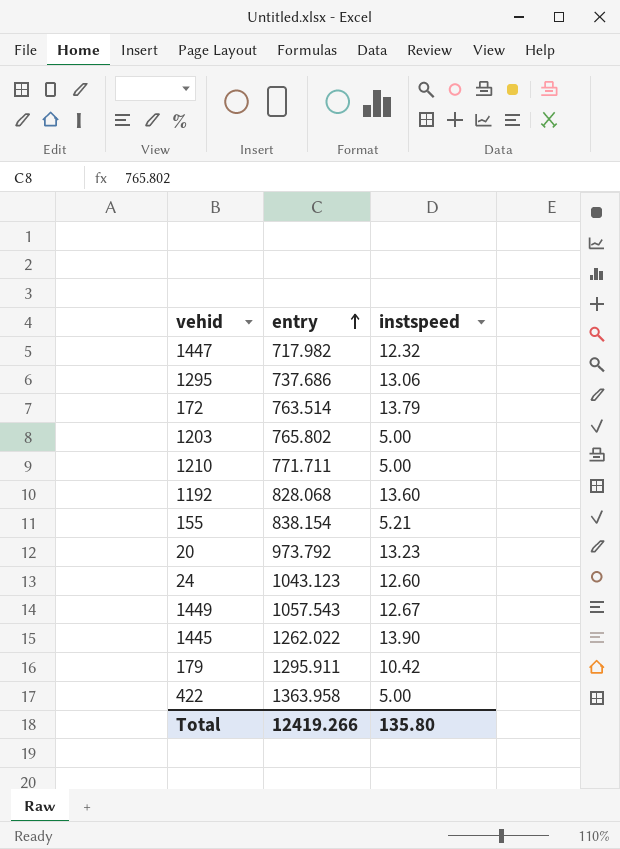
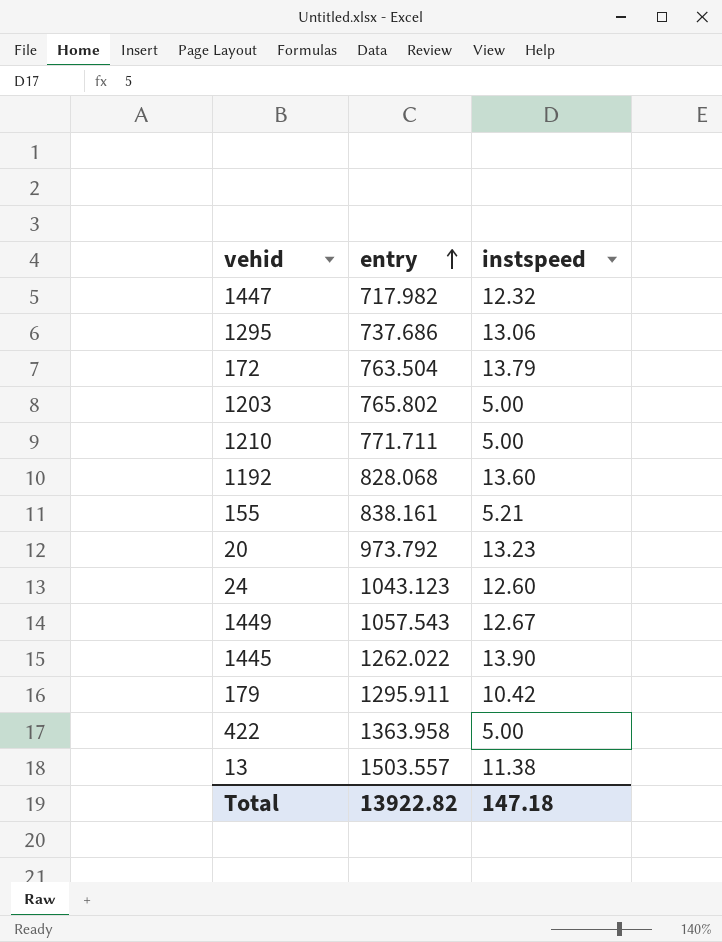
172 | entry: 763.514 -> 763.504
155 | entry: 838.154 -> 838.161
row 13: none -> 1503.557 | 11.38
Total | entry: 12419.266 -> 13922.82
Total | instspeed: 135.80 -> 147.18

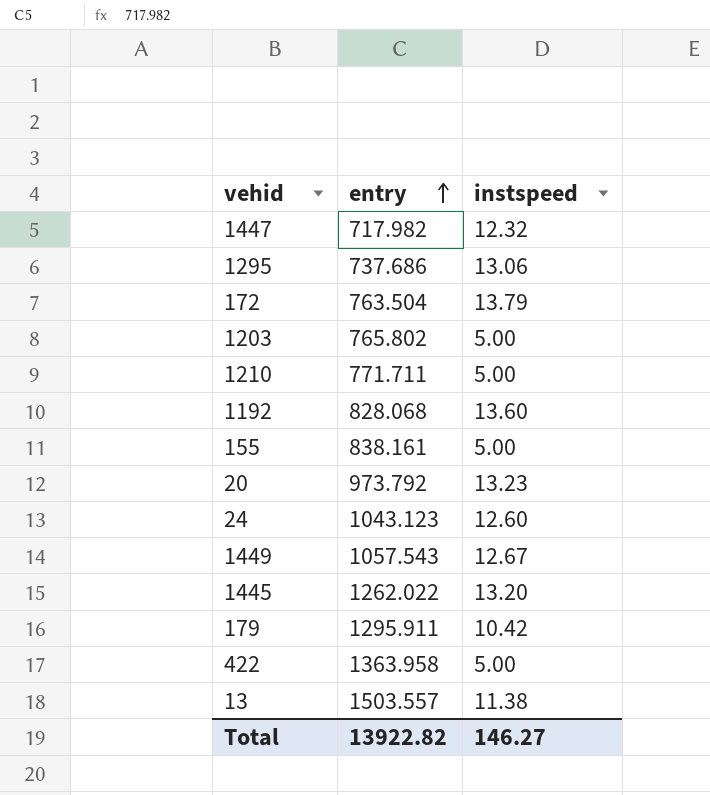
155 | instspeed: 5.21 -> 5.00
1445 | instspeed: 13.90 -> 13.20
Total | instspeed: 147.18 -> 146.27

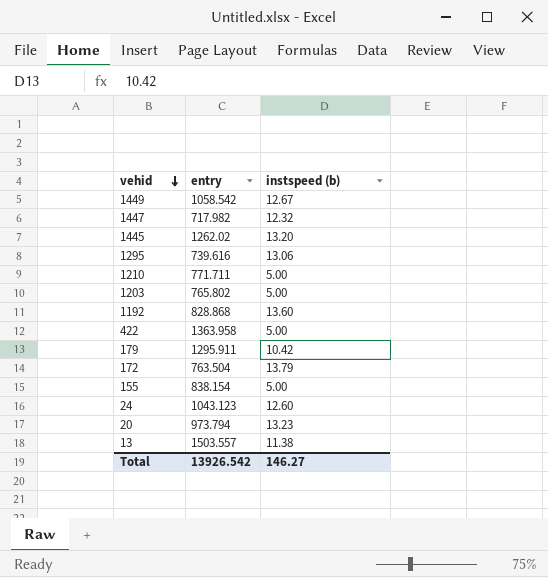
row order: entry ascending -> vehid descending
column name: instspeed -> instspeed (b)
1449 | entry: 1057.543 -> 1058.542
1445 | entry: 1262.022 -> 1262.02
1295 | entry: 737.686 -> 739.616
1192 | entry: 828.068 -> 828.868
155 | entry: 838.161 -> 838.154
20 | entry: 973.792 -> 973.794
Total | entry: 13922.82 -> 13926.542

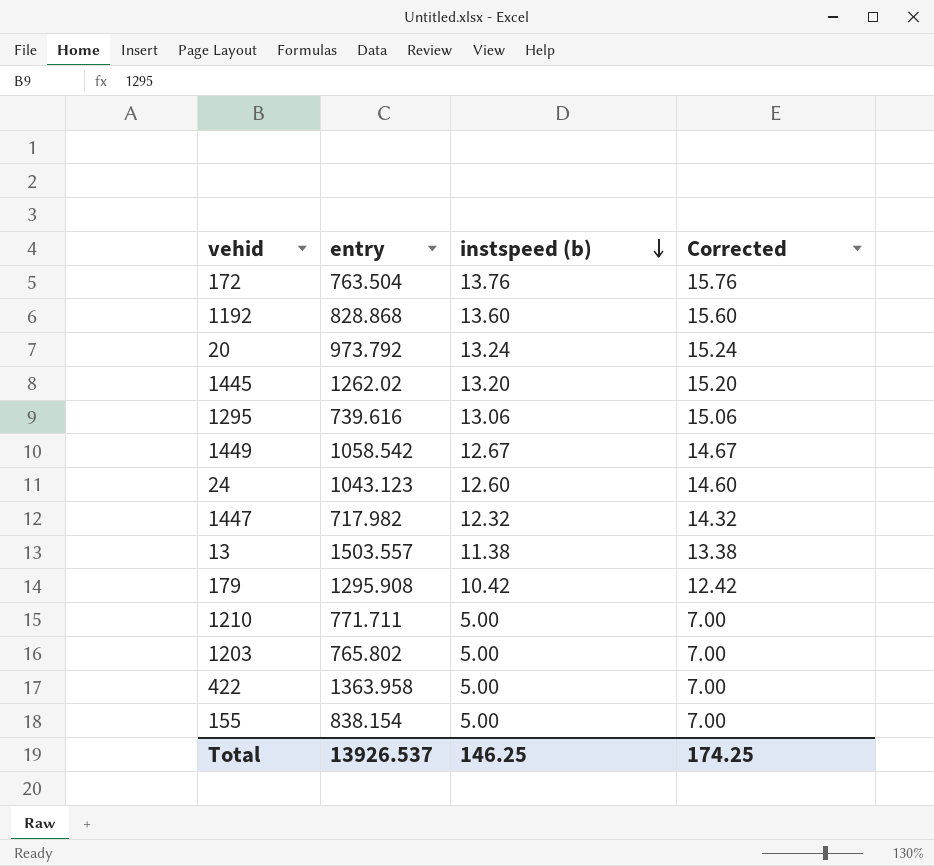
row order: vehid descending -> instspeed (b) descending
column Corrected | formula: none -> [instspeed (b)] + 2
172 | instspeed (b): 13.79 -> 13.76
20 | entry: 973.794 -> 973.792
20 | instspeed (b): 13.23 -> 13.24
179 | entry: 1295.911 -> 1295.908
Total | entry: 13926.542 -> 13926.537
Total | instspeed (b): 146.27 -> 146.25

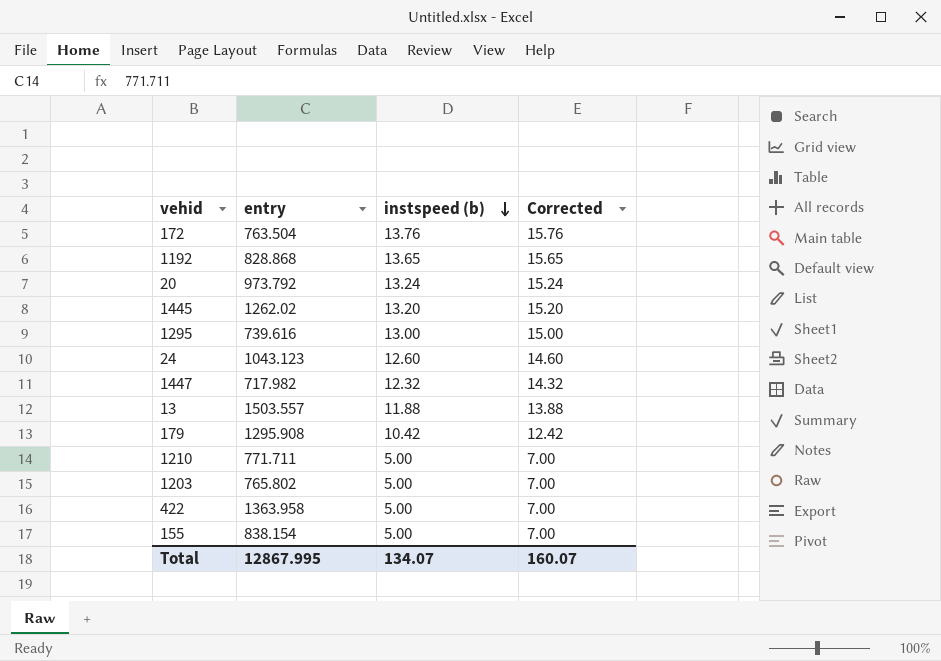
row 1449: 1058.542 | 12.67 | 14.67 -> none
1192 | instspeed (b): 13.60 -> 13.65
1192 | Corrected: 15.60 -> 15.65
1295 | instspeed (b): 13.06 -> 13.00
1295 | Corrected: 15.06 -> 15.00
13 | instspeed (b): 11.38 -> 11.88
13 | Corrected: 13.38 -> 13.88
Total | entry: 13926.537 -> 12867.995
Total | instspeed (b): 146.25 -> 134.07
Total | Corrected: 174.25 -> 160.07

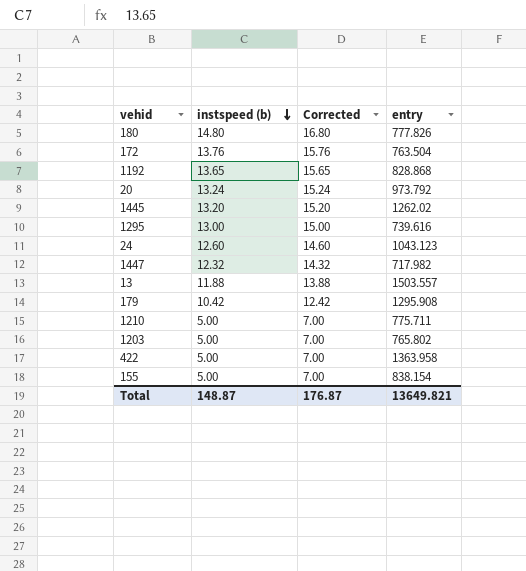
column entry | position: 2 -> 4
row 180: none -> 14.80 | 16.80 | 777.826
1210 | entry: 771.711 -> 775.711
Total | instspeed (b): 134.07 -> 148.87
Total | Corrected: 160.07 -> 176.87
Total | entry: 12867.995 -> 13649.821

